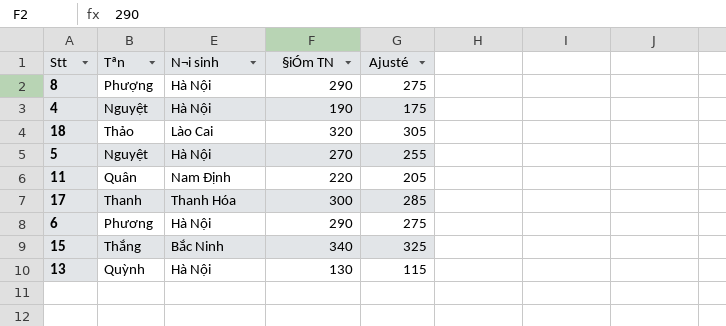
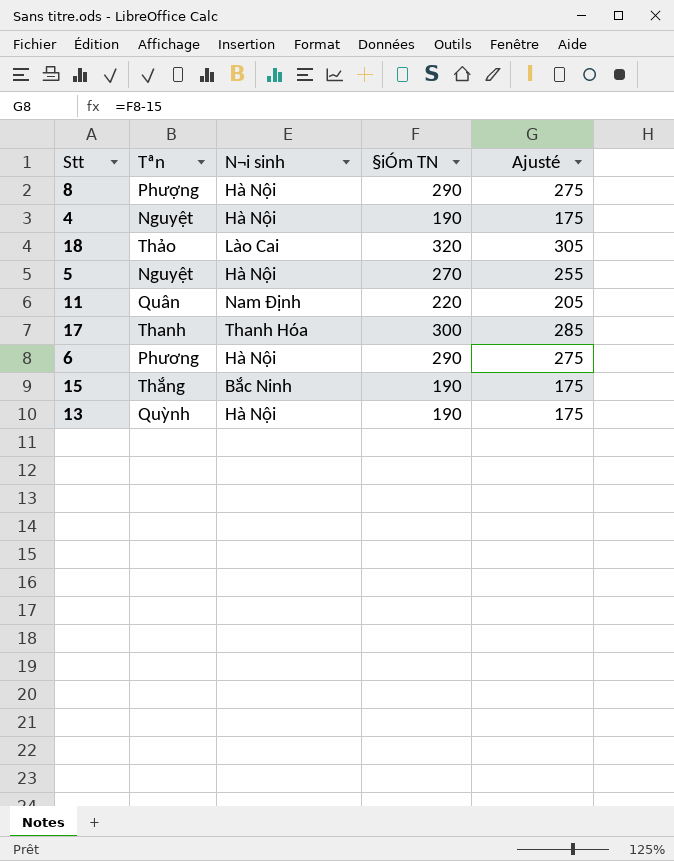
15 | §iÓm TN: 340 -> 190
15 | Ajusté: 325 -> 175
13 | §iÓm TN: 130 -> 190
13 | Ajusté: 115 -> 175

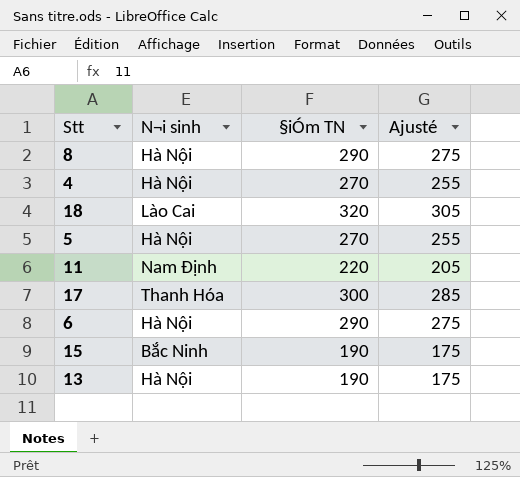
column Tªn | position: 2 -> none
4 | §iÓm TN: 190 -> 270
4 | Ajusté: 175 -> 255

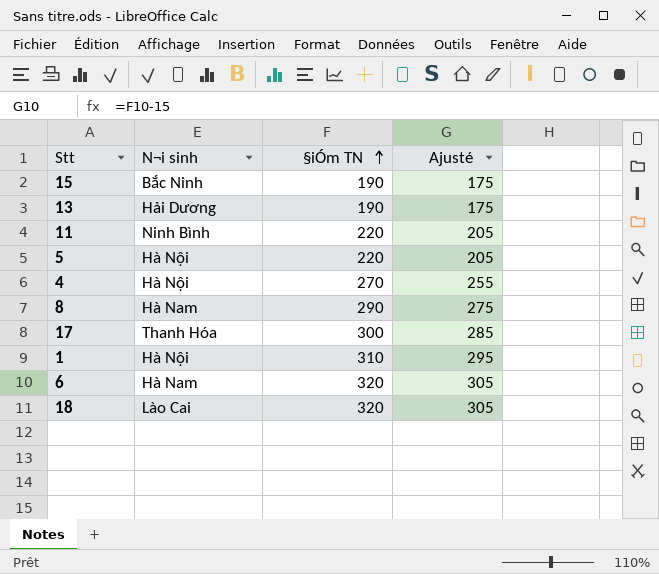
row order: none -> §iÓm TN ascending
13 | N¬i sinh: Hà Nội -> Hải Dương
11 | N¬i sinh: Nam Định -> Ninh Bình
5 | §iÓm TN: 270 -> 220
5 | Ajusté: 255 -> 205
8 | N¬i sinh: Hà Nội -> Hà Nam
row 1: none -> Hà Nội | 310 | 295
6 | N¬i sinh: Hà Nội -> Hà Nam
6 | §iÓm TN: 290 -> 320
6 | Ajusté: 275 -> 305

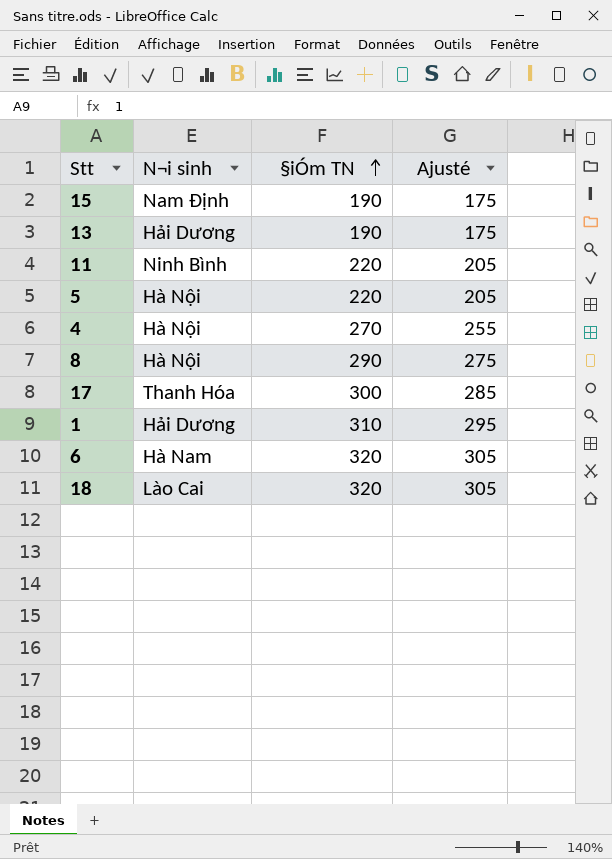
15 | N¬i sinh: Bắc Ninh -> Nam Định
8 | N¬i sinh: Hà Nam -> Hà Nội
1 | N¬i sinh: Hà Nội -> Hải Dương

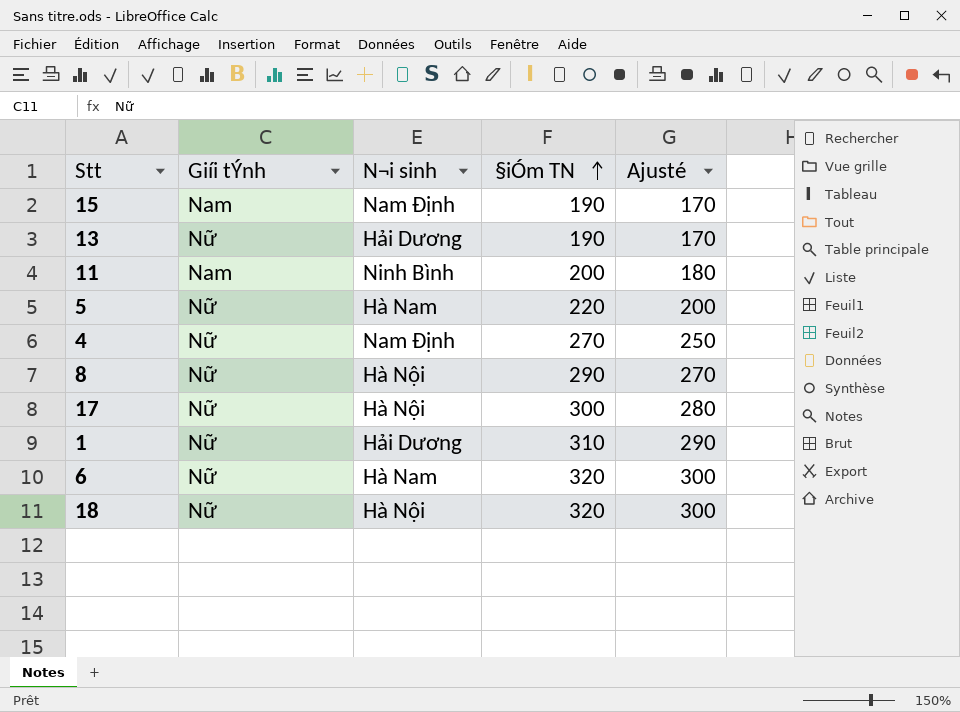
column Giíi tÝnh | position: none -> 2
column Ajusté | formula: [§iÓm TN] - 15 -> [§iÓm TN] - 20
11 | §iÓm TN: 220 -> 200
5 | N¬i sinh: Hà Nội -> Hà Nam
4 | N¬i sinh: Hà Nội -> Nam Định
17 | N¬i sinh: Thanh Hóa -> Hà Nội
18 | N¬i sinh: Lào Cai -> Hà Nội

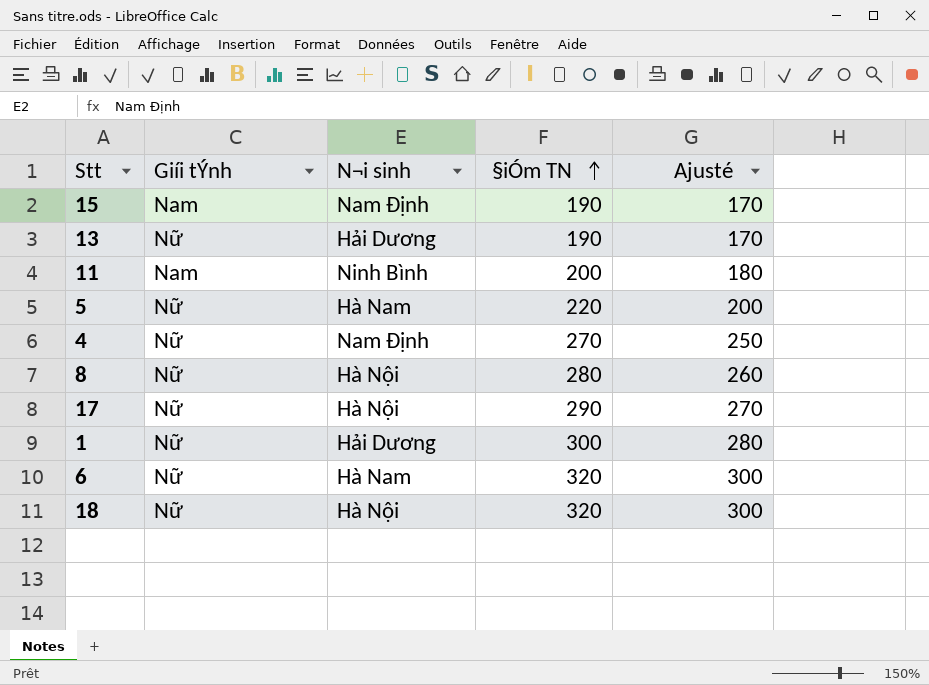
8 | §iÓm TN: 290 -> 280
8 | Ajusté: 270 -> 260
17 | §iÓm TN: 300 -> 290
17 | Ajusté: 280 -> 270
1 | §iÓm TN: 310 -> 300
1 | Ajusté: 290 -> 280

